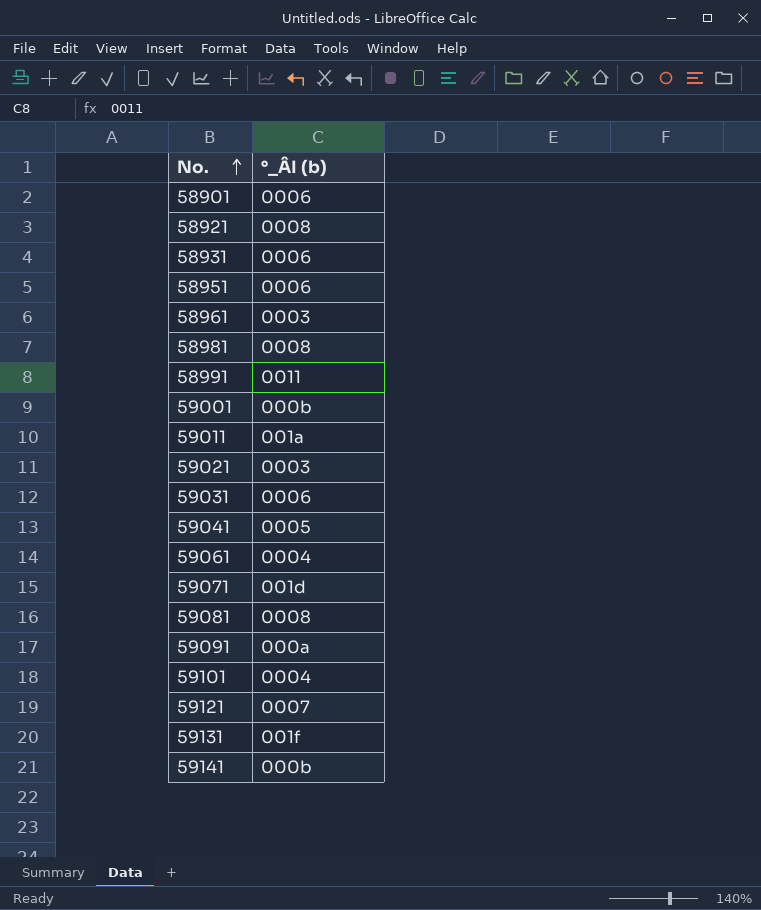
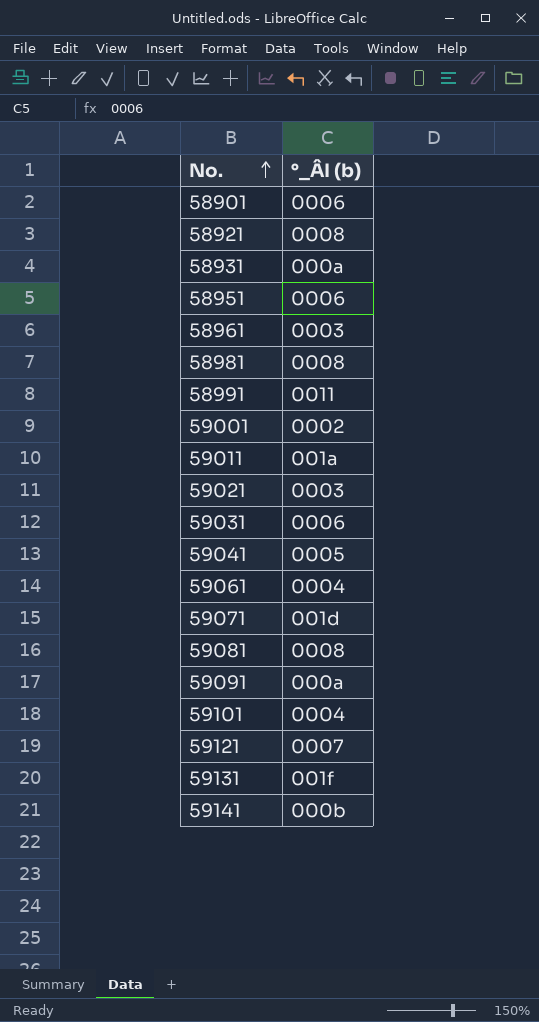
58931 | °_ÂI (b): 0006 -> 000a
59001 | °_ÂI (b): 000b -> 0002

